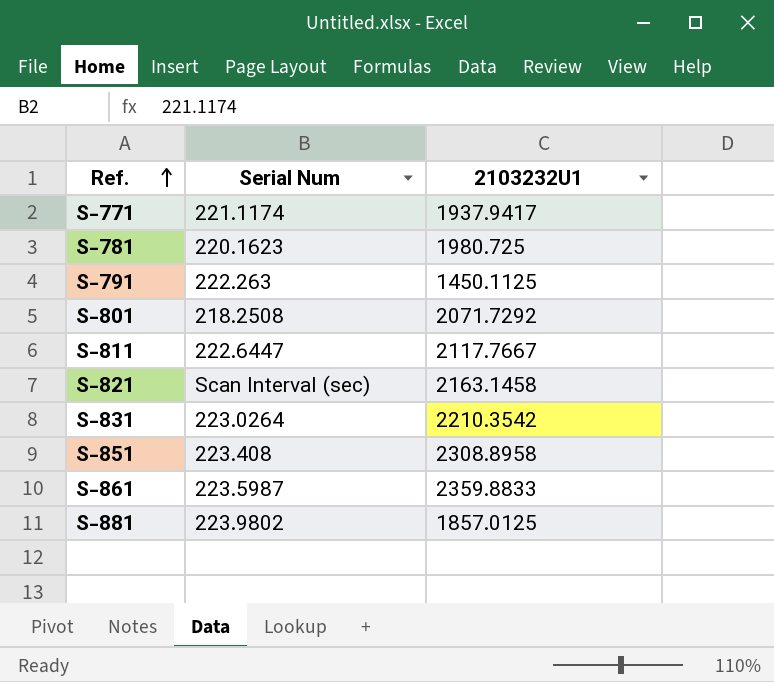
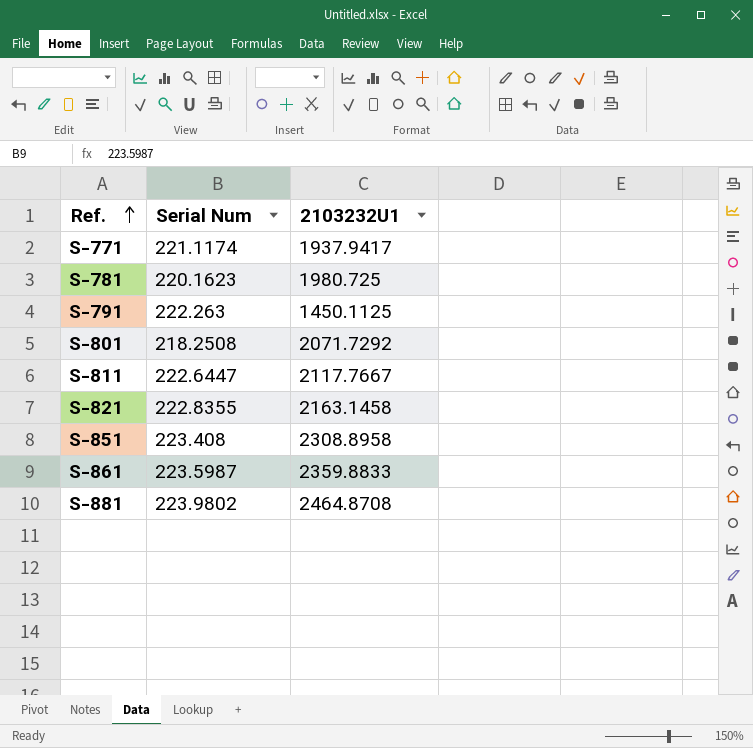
row S-831: 223.0264 | 2210.3542 -> none
S-821 | Serial Num: Scan Interval (sec) -> 222.8355
S-881 | 2103232U1: 1857.0125 -> 2464.8708

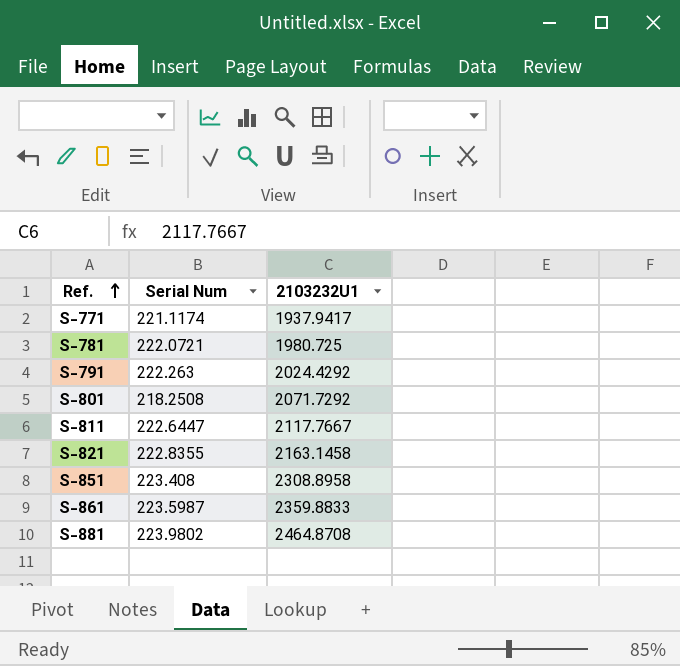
S-781 | Serial Num: 220.1623 -> 222.0721
S-791 | 2103232U1: 1450.1125 -> 2024.4292

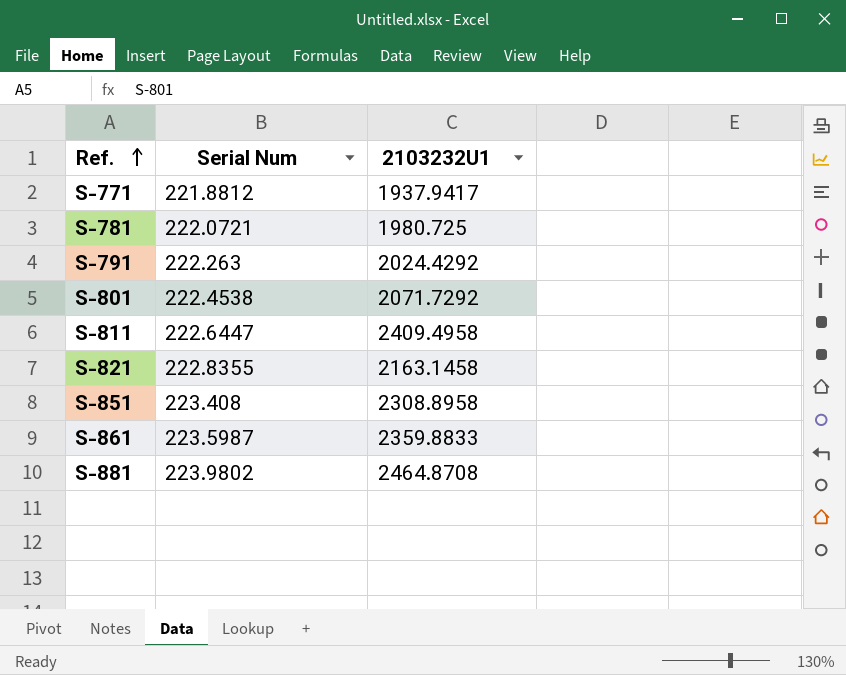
S-771 | Serial Num: 221.1174 -> 221.8812
S-801 | Serial Num: 218.2508 -> 222.4538
S-811 | 2103232U1: 2117.7667 -> 2409.4958

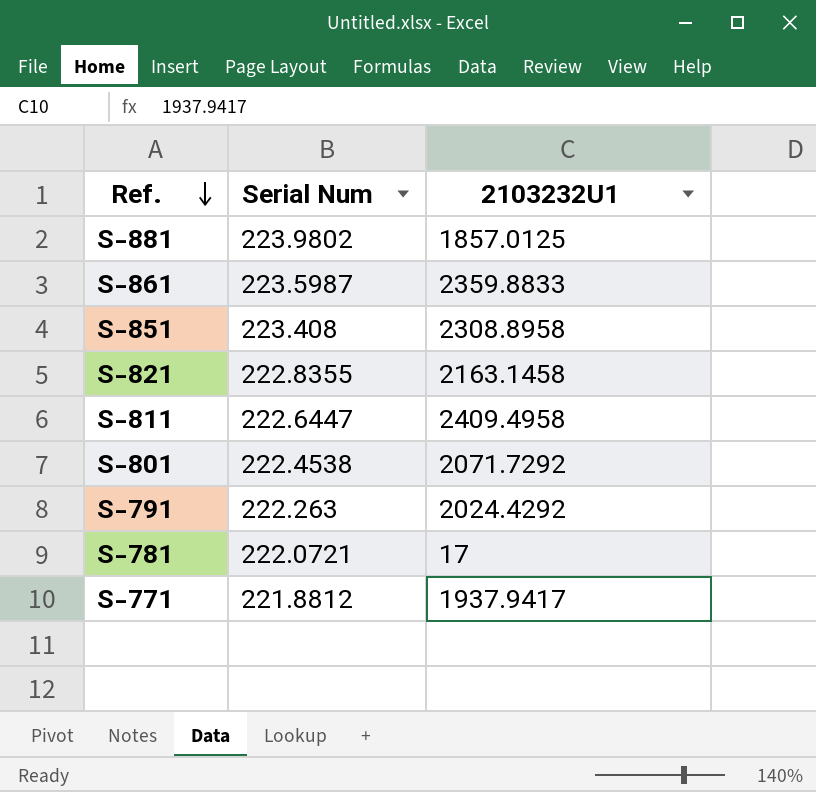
row order: Ref. ascending -> Ref. descending
S-881 | 2103232U1: 2464.8708 -> 1857.0125
S-781 | 2103232U1: 1980.725 -> 17

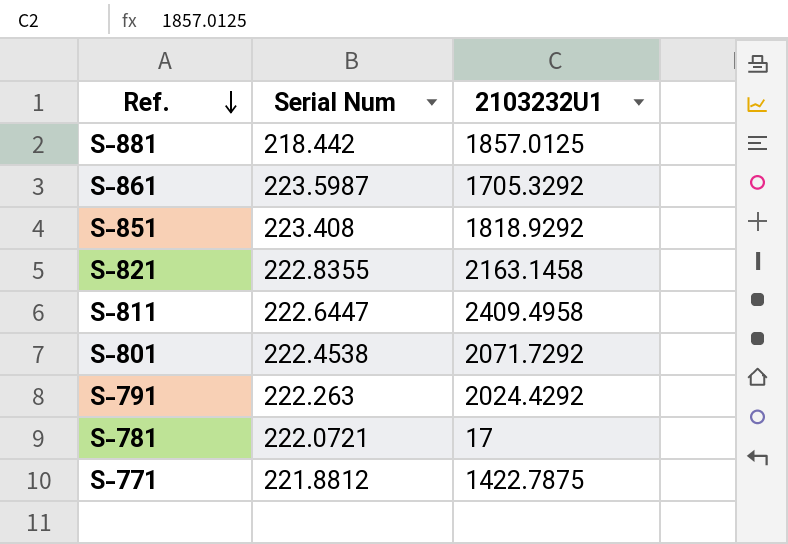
S-881 | Serial Num: 223.9802 -> 218.442
S-861 | 2103232U1: 2359.8833 -> 1705.3292
S-851 | 2103232U1: 2308.8958 -> 1818.9292
S-771 | 2103232U1: 1937.9417 -> 1422.7875

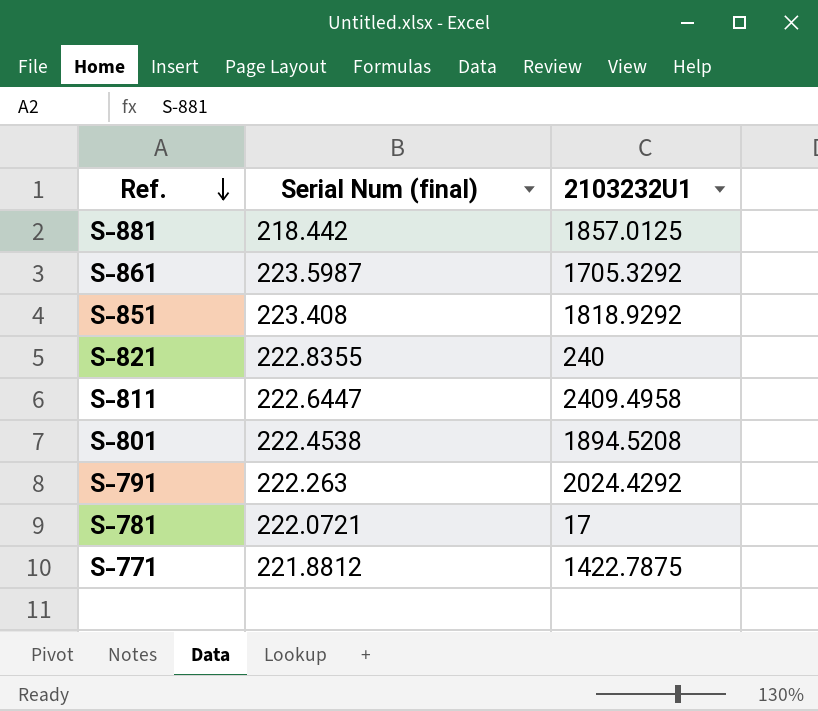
column name: Serial Num -> Serial Num (final)
S-821 | 2103232U1: 2163.1458 -> 240
S-801 | 2103232U1: 2071.7292 -> 1894.5208

